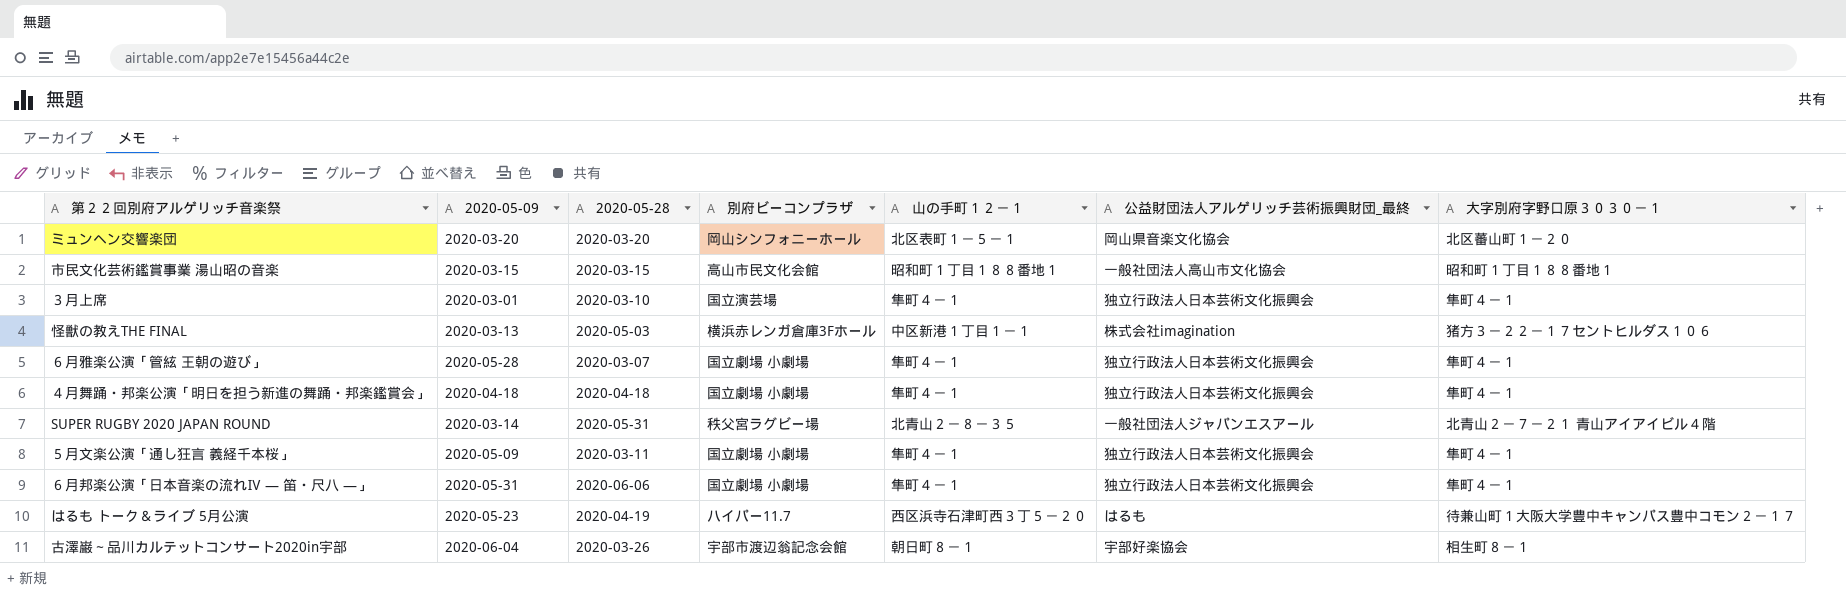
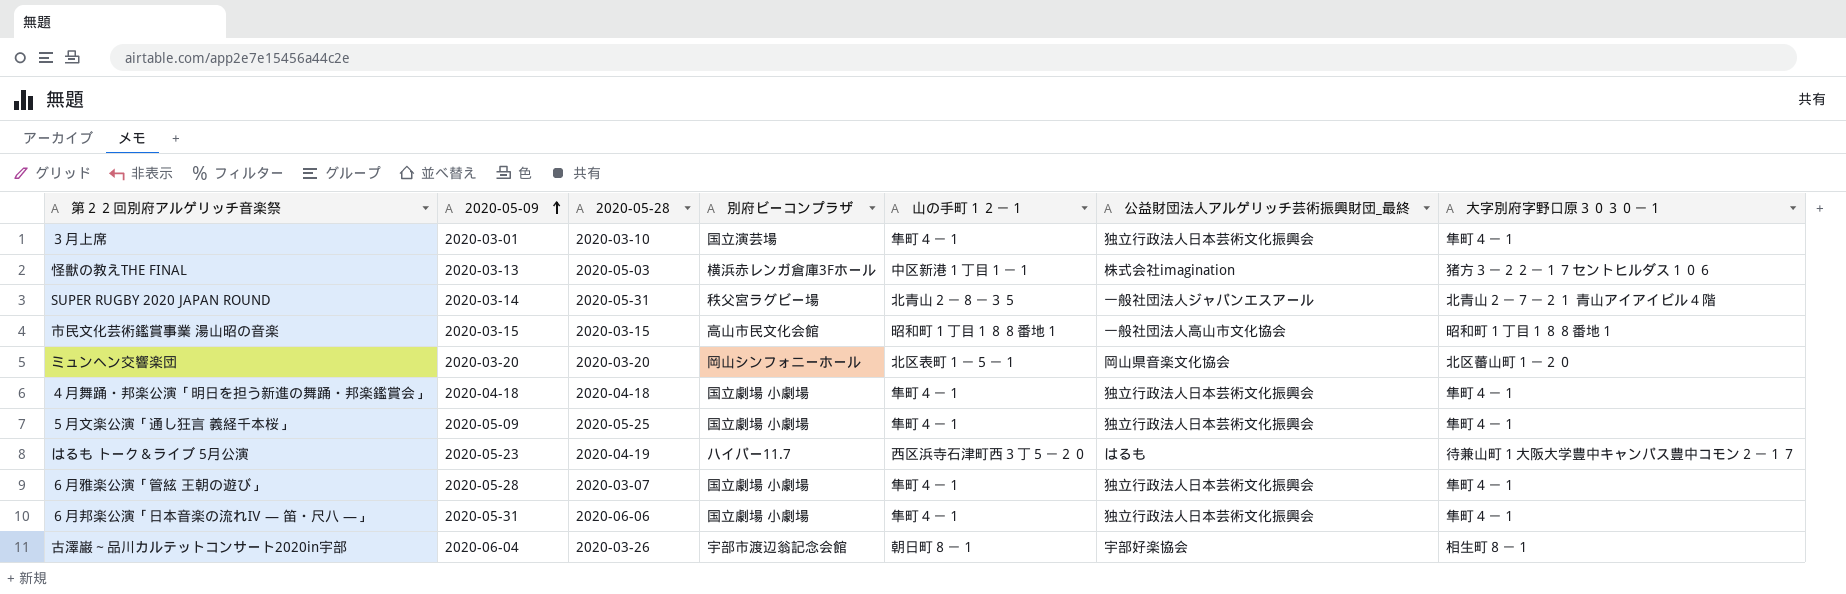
row order: none -> 2020-05-09 ascending
５月文楽公演「通し狂言 義経千本桜」 | 2020-05-28: 2020-03-11 -> 2020-05-25

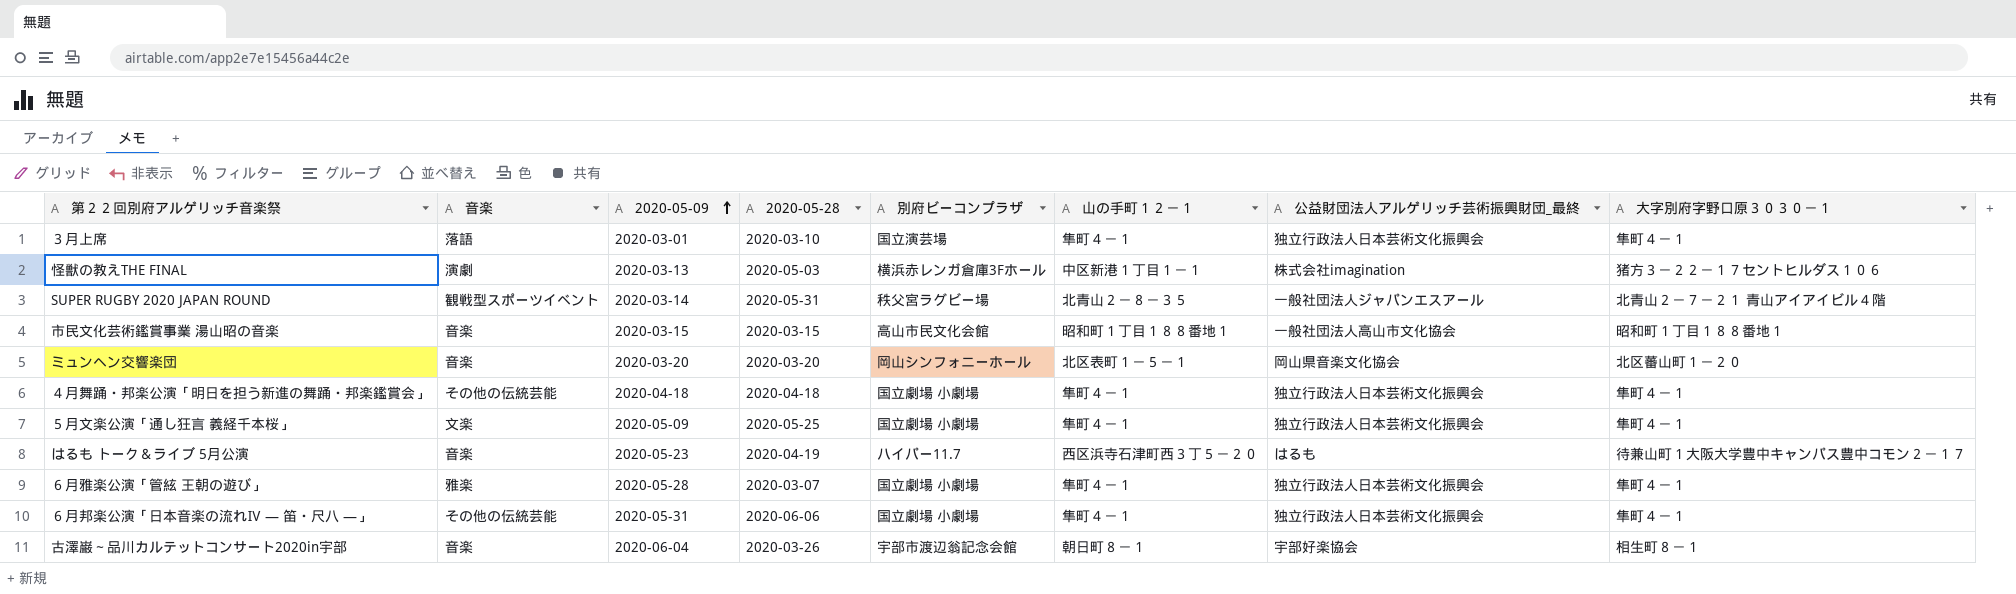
column 音楽 | position: none -> 2

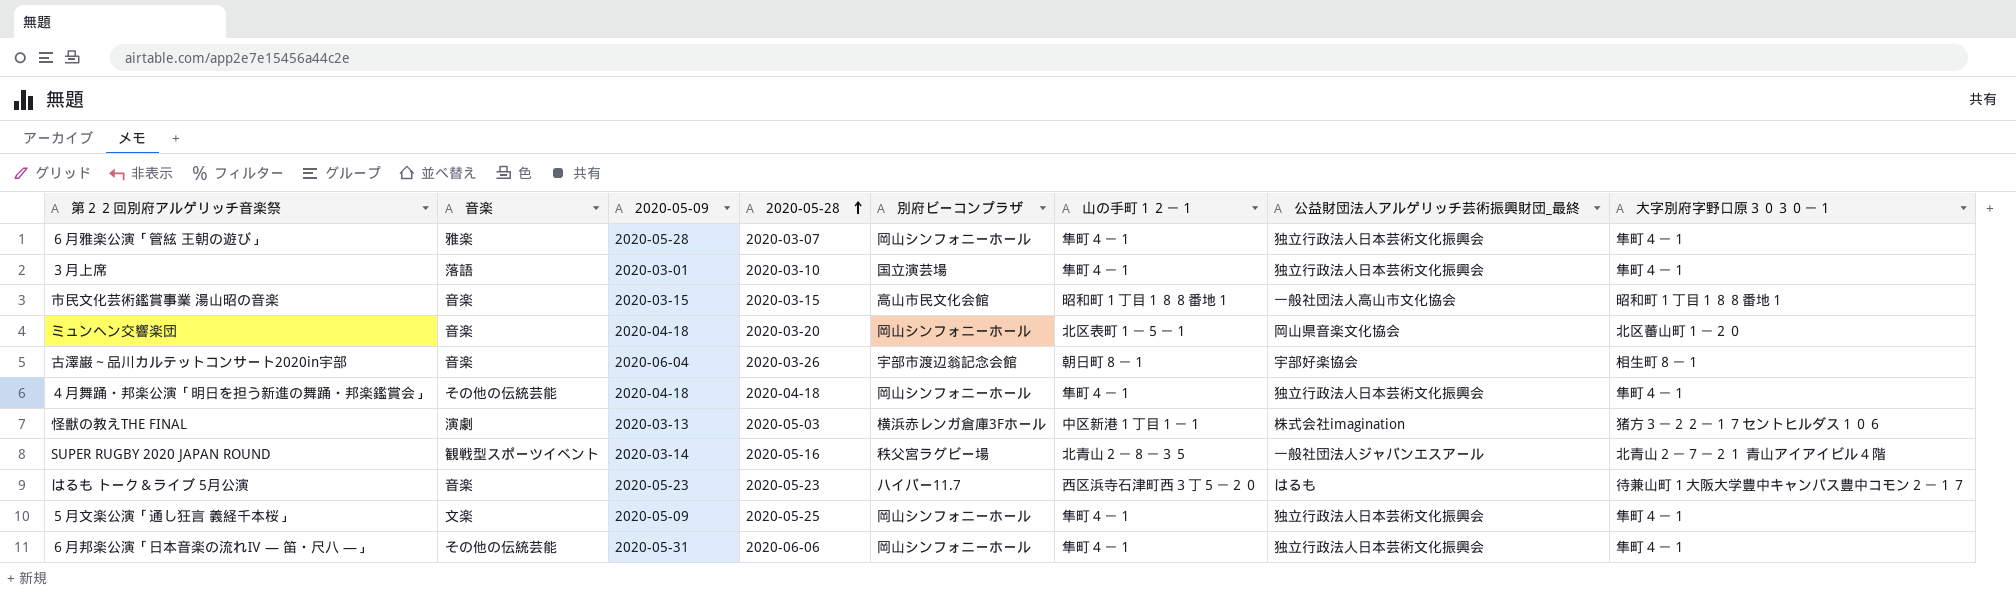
row order: 2020-05-09 ascending -> 2020-05-28 ascending
６月雅楽公演「管絃 王朝の遊び」 | 別府ビーコンプラザ: 国立劇場 小劇場 -> 岡山シンフォニーホール
ミュンヘン交響楽団 | 2020-05-09: 2020-03-20 -> 2020-04-18
４月舞踊・邦楽公演「明日を担う新進の舞踊・邦楽鑑賞会」 | 別府ビーコンプラザ: 国立劇場 小劇場 -> 岡山シンフォニーホール
SUPER RUGBY 2020 JAPAN ROUND | 2020-05-28: 2020-05-31 -> 2020-05-16
はるも トーク＆ライブ 5月公演 | 2020-05-28: 2020-04-19 -> 2020-05-23
５月文楽公演「通し狂言 義経千本桜」 | 別府ビーコンプラザ: 国立劇場 小劇場 -> 岡山シンフォニーホール
６月邦楽公演「日本音楽の流れⅣ ― 笛・尺八 ―」 | 別府ビーコンプラザ: 国立劇場 小劇場 -> 岡山シンフォニーホール

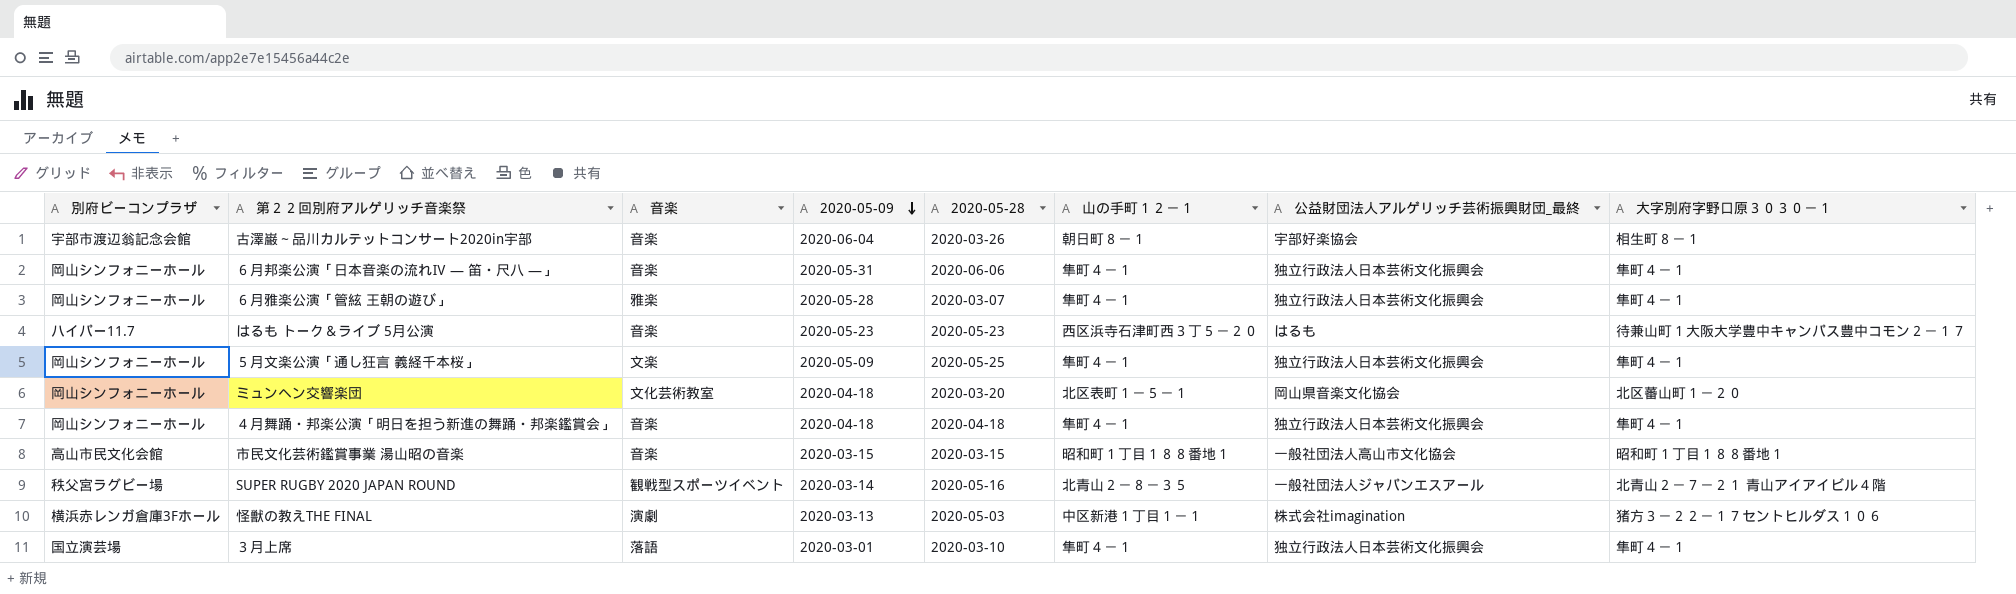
row order: 2020-05-28 ascending -> 2020-05-09 descending
column 別府ビーコンプラザ | position: 5 -> 1
６月邦楽公演「日本音楽の流れⅣ ― 笛・尺八 ―」 | 音楽: その他の伝統芸能 -> 音楽
ミュンヘン交響楽団 | 音楽: 音楽 -> 文化芸術教室
４月舞踊・邦楽公演「明日を担う新進の舞踊・邦楽鑑賞会」 | 音楽: その他の伝統芸能 -> 音楽

